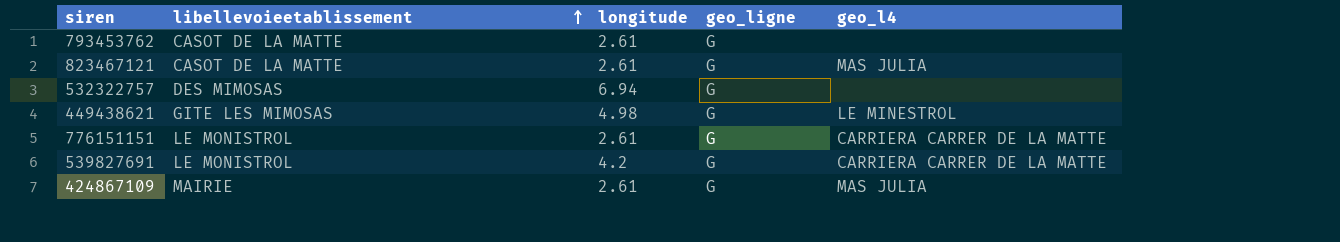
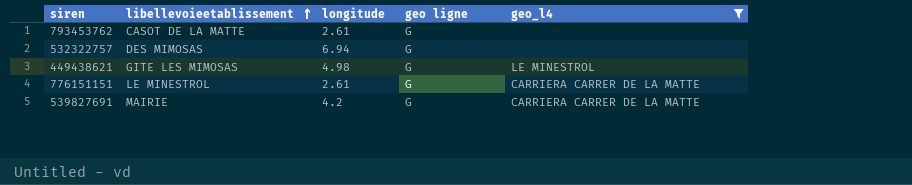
filter: none -> geo_l4 != MAS JULIA
column name: geo_ligne -> geo ligne
776151151 | libellevoieetablissement: LE MONISTROL -> LE MINESTROL
539827691 | libellevoieetablissement: LE MONISTROL -> MAIRIE

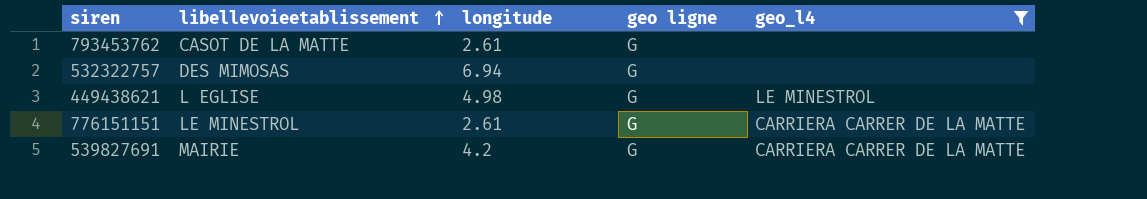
449438621 | libellevoieetablissement: GITE LES MIMOSAS -> L EGLISE

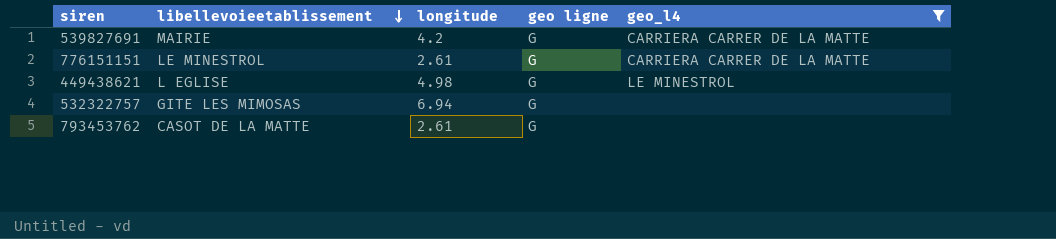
row order: libellevoieetablissement ascending -> libellevoieetablissement descending
532322757 | libellevoieetablissement: DES MIMOSAS -> GITE LES MIMOSAS

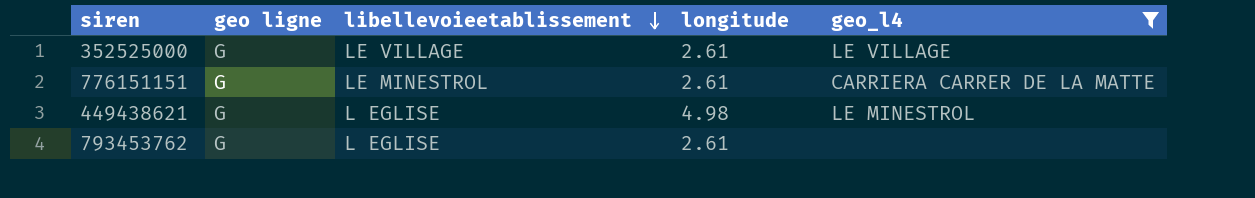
column geo ligne | position: 4 -> 2
row 539827691: MAIRIE | 4.2 | G | CARRIERA CARRER DE LA MATTE -> none
row 532322757: GITE LES MIMOSAS | 6.94 | G | none -> none
row 352525000: none -> G | LE VILLAGE | 2.61 | LE VILLAGE
793453762 | libellevoieetablissement: CASOT DE LA MATTE -> L EGLISE

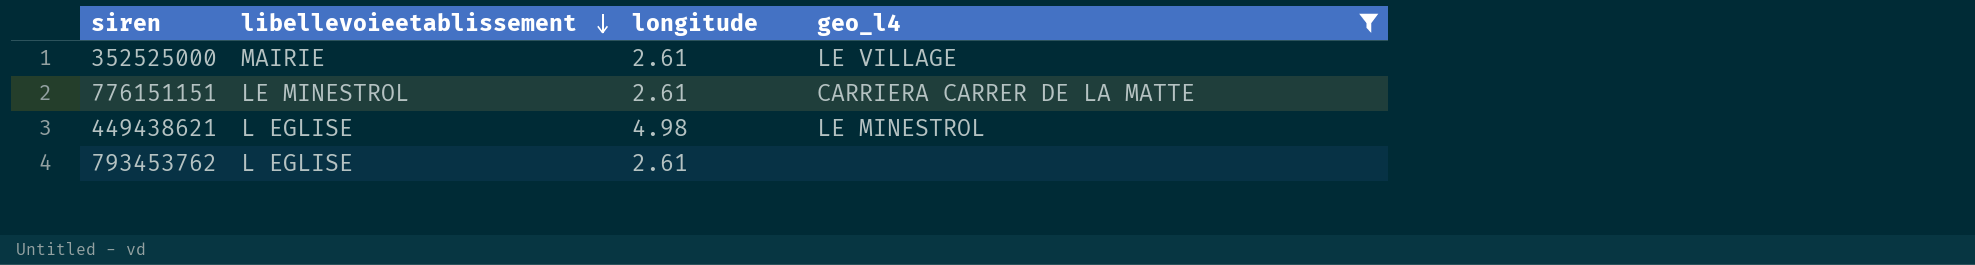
column geo ligne | position: 2 -> none
352525000 | libellevoieetablissement: LE VILLAGE -> MAIRIE

